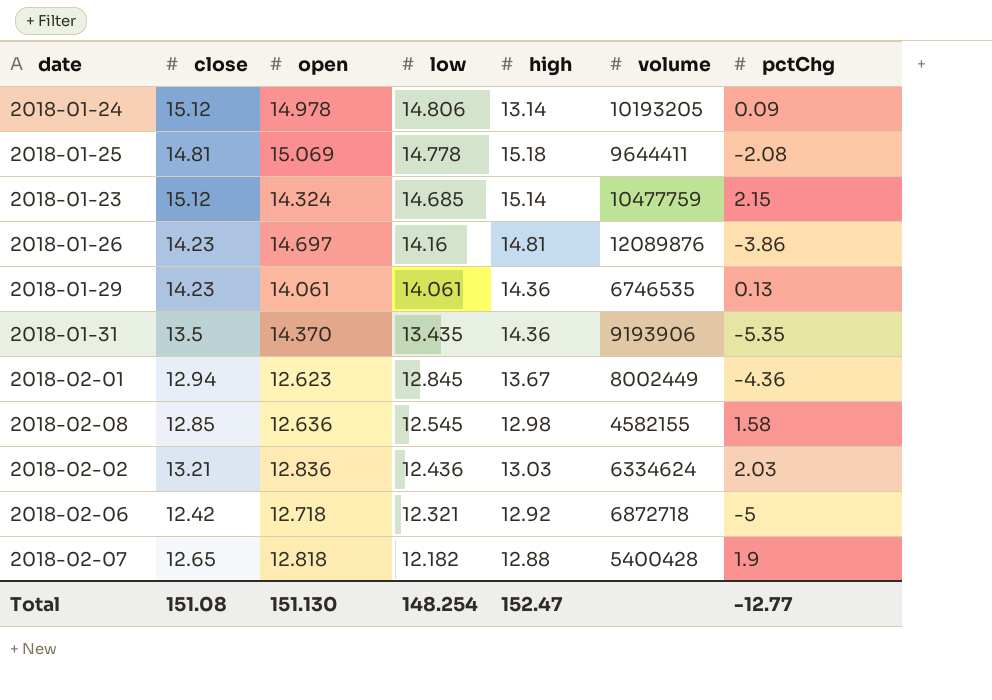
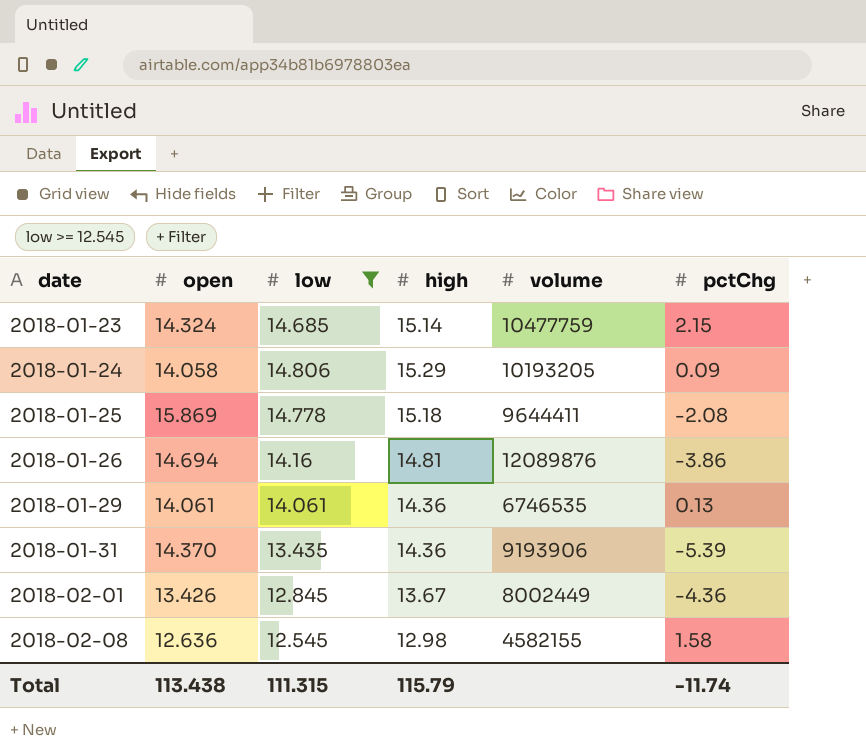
filter: none -> low >= 12.545
row order: low descending -> date ascending
column close | position: 2 -> none
2018-01-24 | open: 14.978 -> 14.058
2018-01-24 | high: 13.14 -> 15.29
2018-01-25 | open: 15.069 -> 15.869
2018-01-26 | open: 14.697 -> 14.694
2018-01-31 | pctChg: -5.35 -> -5.39
2018-02-01 | open: 12.623 -> 13.426
Total | open: 151.130 -> 113.438
Total | low: 148.254 -> 111.315
Total | high: 152.47 -> 115.79
Total | pctChg: -12.77 -> -11.74

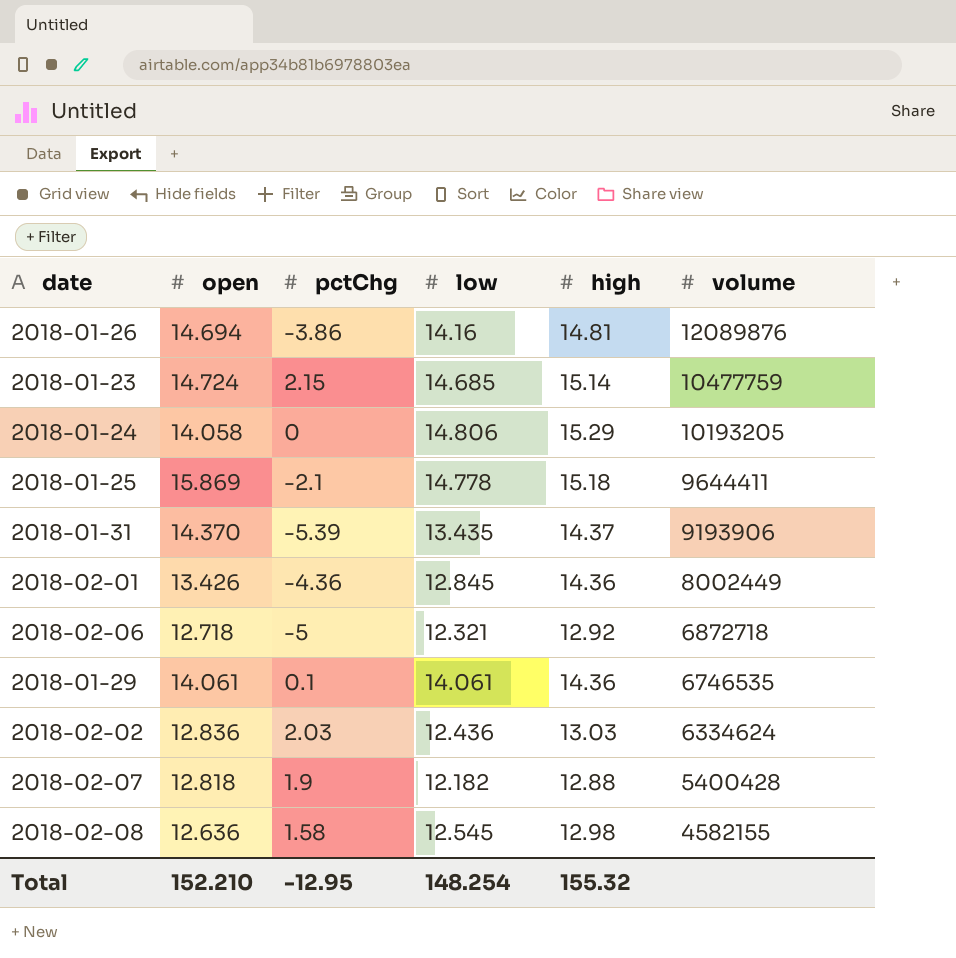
filter: low >= 12.545 -> none
row order: date ascending -> volume descending
column pctChg | position: 6 -> 3
2018-01-23 | open: 14.324 -> 14.724
2018-01-24 | pctChg: 0.09 -> 0
2018-01-25 | pctChg: -2.08 -> -2.1
2018-01-31 | high: 14.36 -> 14.37
2018-02-01 | high: 13.67 -> 14.36
2018-01-29 | pctChg: 0.13 -> 0.1
Total | open: 113.438 -> 152.210
Total | pctChg: -11.74 -> -12.95
Total | low: 111.315 -> 148.254
Total | high: 115.79 -> 155.32

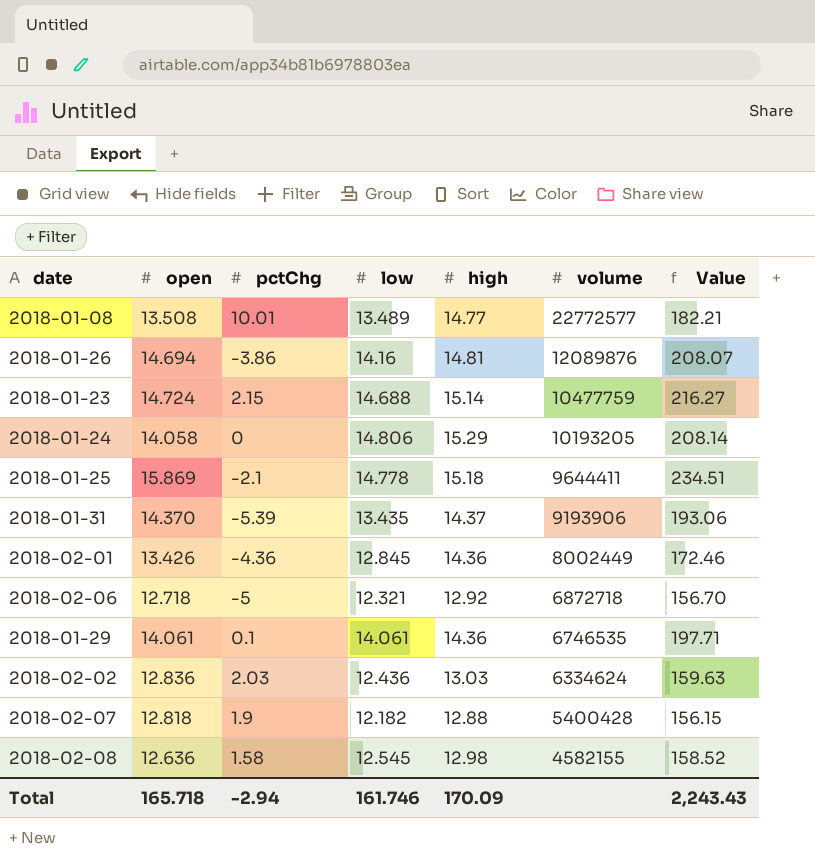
column Value | formula: none -> [open] * [low]
row 2018-01-08: none -> 13.508 | 10.01 | 13.489 | 14.77 | 22772577 | 182.21
2018-01-23 | low: 14.685 -> 14.688
Total | open: 152.210 -> 165.718
Total | pctChg: -12.95 -> -2.94
Total | low: 148.254 -> 161.746
Total | high: 155.32 -> 170.09

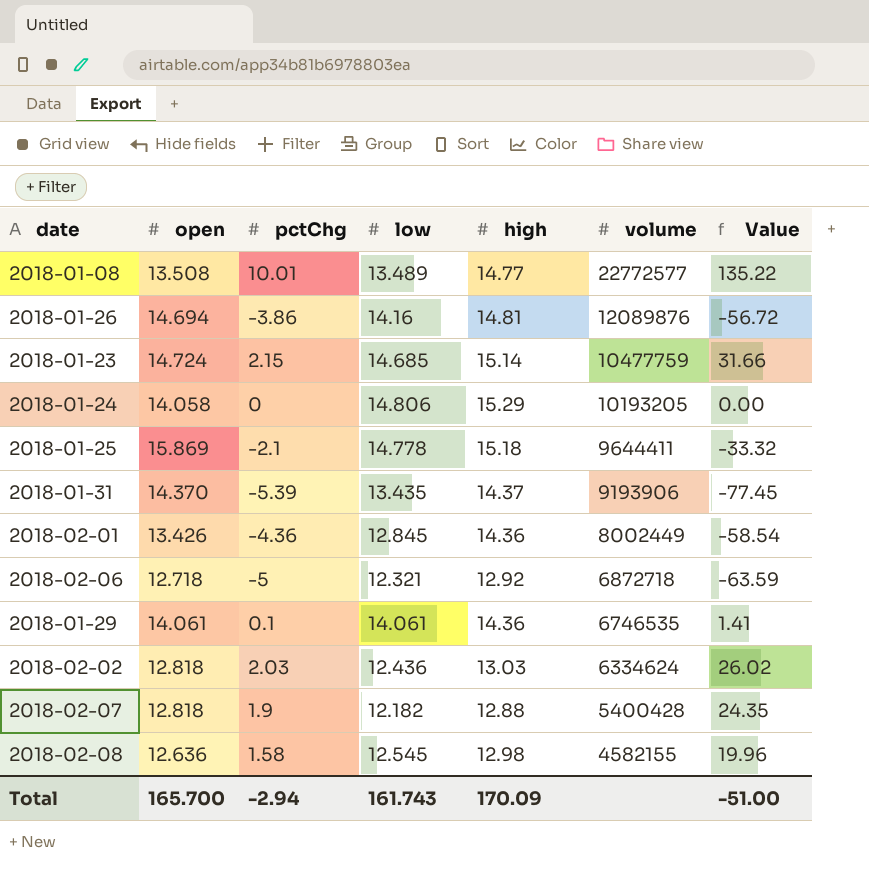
column Value | formula: [open] * [low] -> [open] * [pctChg]
2018-01-23 | low: 14.688 -> 14.685
2018-02-02 | open: 12.836 -> 12.818
Total | open: 165.718 -> 165.700
Total | low: 161.746 -> 161.743
Total | Value: 2,243.43 -> -51.00

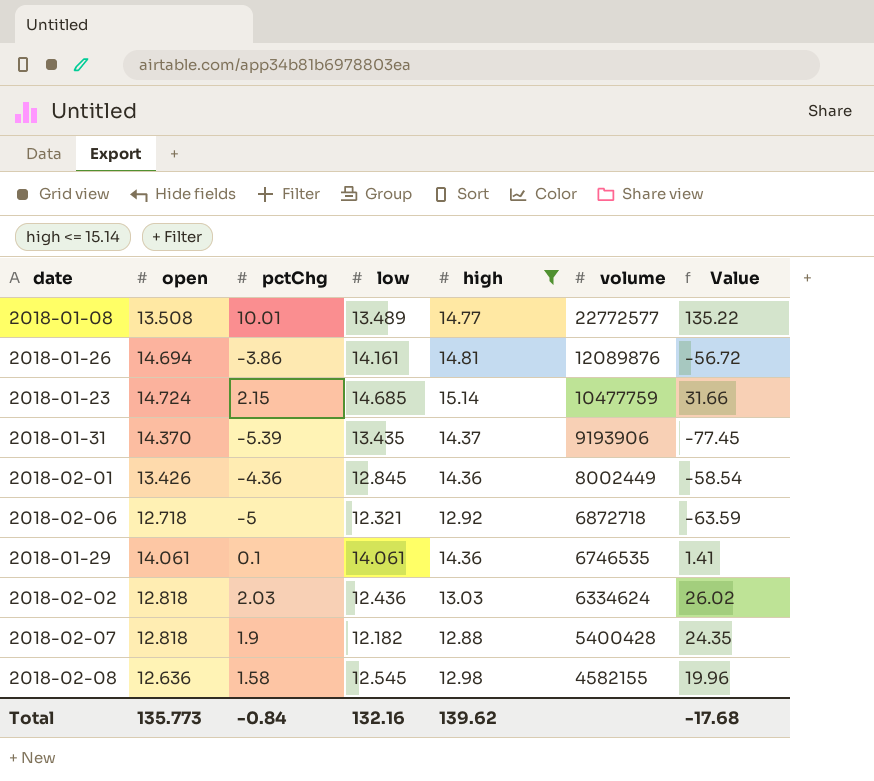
filter: none -> high <= 15.14
2018-01-26 | low: 14.16 -> 14.161
Total | open: 165.700 -> 135.773
Total | pctChg: -2.94 -> -0.84
Total | low: 161.743 -> 132.16
Total | high: 170.09 -> 139.62
Total | Value: -51.00 -> -17.68

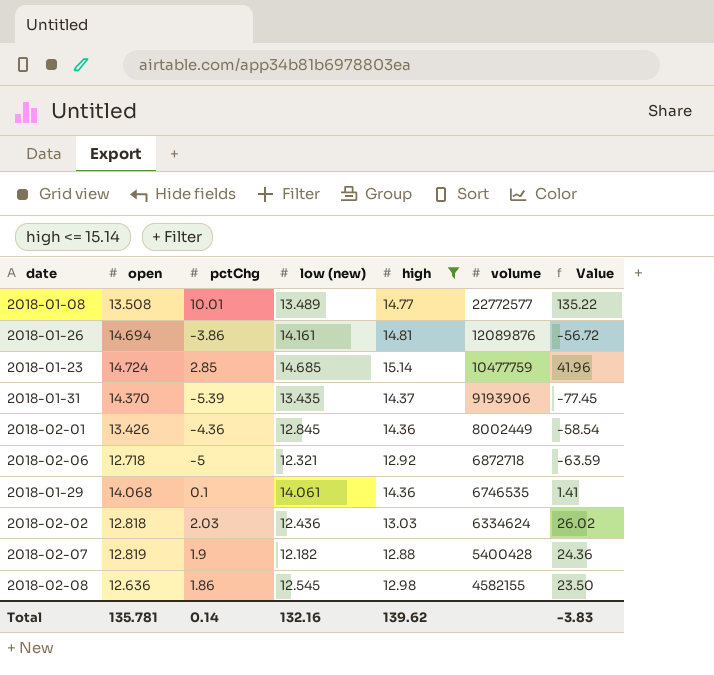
column name: low -> low (new)
2018-01-23 | pctChg: 2.15 -> 2.85
2018-01-23 | Value: 31.66 -> 41.96
2018-01-29 | open: 14.061 -> 14.068
2018-02-07 | open: 12.818 -> 12.819
2018-02-07 | Value: 24.35 -> 24.36
2018-02-08 | pctChg: 1.58 -> 1.86
2018-02-08 | Value: 19.96 -> 23.50
Total | open: 135.773 -> 135.781
Total | pctChg: -0.84 -> 0.14
Total | Value: -17.68 -> -3.83

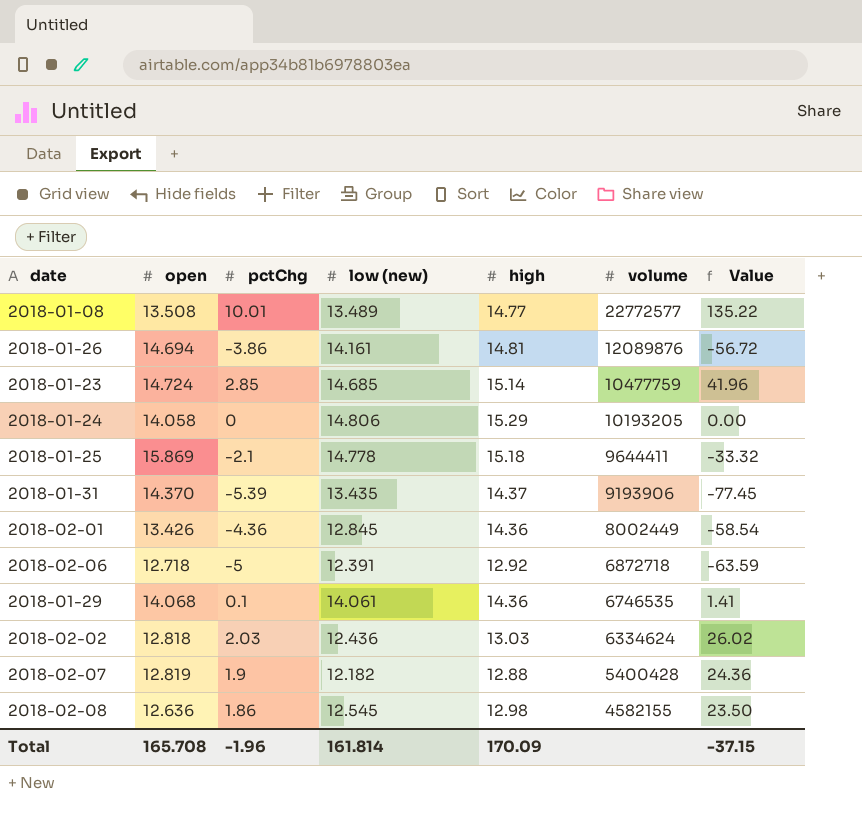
filter: high <= 15.14 -> none
2018-02-06 | low (new): 12.321 -> 12.391
Total | open: 135.781 -> 165.708
Total | pctChg: 0.14 -> -1.96
Total | low (new): 132.16 -> 161.814
Total | high: 139.62 -> 170.09
Total | Value: -3.83 -> -37.15

